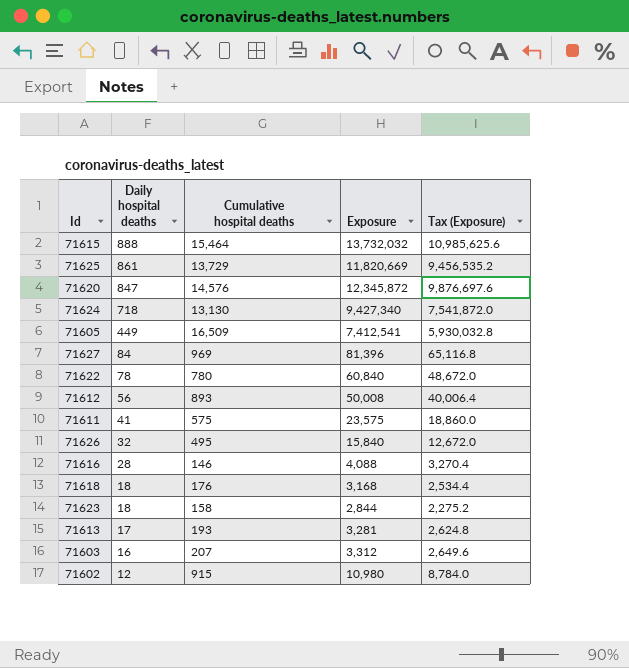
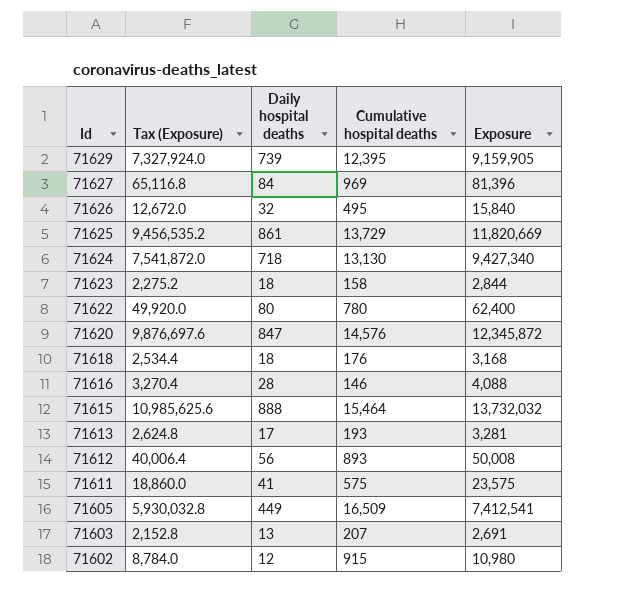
row order: Daily hospital deaths descending -> Id descending
column Tax (Exposure) | position: 5 -> 2
row 71629: none -> 7,327,924.0 | 739 | 12,395 | 9,159,905
71622 | Tax (Exposure): 48,672.0 -> 49,920.0
71622 | Daily hospital deaths: 78 -> 80
71622 | Exposure: 60,840 -> 62,400
71603 | Tax (Exposure): 2,649.6 -> 2,152.8
71603 | Daily hospital deaths: 16 -> 13
71603 | Exposure: 3,312 -> 2,691

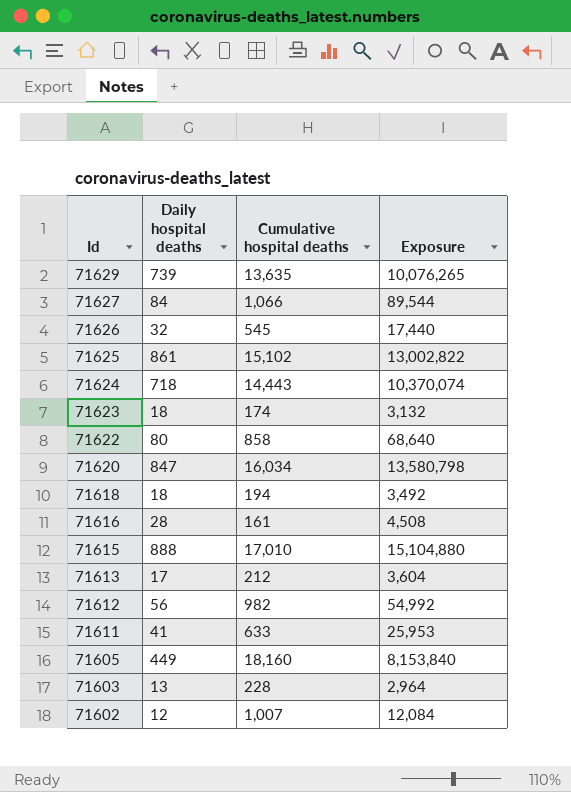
column Tax (Exposure) | formula: [Exposure] * 0.8 -> none
71629 | Cumulative hospital deaths: 12,395 -> 13,635
71629 | Exposure: 9,159,905 -> 10,076,265
71627 | Cumulative hospital deaths: 969 -> 1,066
71627 | Exposure: 81,396 -> 89,544
71626 | Cumulative hospital deaths: 495 -> 545
71626 | Exposure: 15,840 -> 17,440
71625 | Cumulative hospital deaths: 13,729 -> 15,102
71625 | Exposure: 11,820,669 -> 13,002,822
71624 | Cumulative hospital deaths: 13,130 -> 14,443
71624 | Exposure: 9,427,340 -> 10,370,074
71623 | Cumulative hospital deaths: 158 -> 174
71623 | Exposure: 2,844 -> 3,132
71622 | Cumulative hospital deaths: 780 -> 858
71622 | Exposure: 62,400 -> 68,640
71620 | Cumulative hospital deaths: 14,576 -> 16,034
71620 | Exposure: 12,345,872 -> 13,580,798
71618 | Cumulative hospital deaths: 176 -> 194
71618 | Exposure: 3,168 -> 3,492
71616 | Cumulative hospital deaths: 146 -> 161
71616 | Exposure: 4,088 -> 4,508
71615 | Cumulative hospital deaths: 15,464 -> 17,010
71615 | Exposure: 13,732,032 -> 15,104,880
71613 | Cumulative hospital deaths: 193 -> 212
71613 | Exposure: 3,281 -> 3,604
71612 | Cumulative hospital deaths: 893 -> 982
71612 | Exposure: 50,008 -> 54,992
71611 | Cumulative hospital deaths: 575 -> 633
71611 | Exposure: 23,575 -> 25,953
71605 | Cumulative hospital deaths: 16,509 -> 18,160
71605 | Exposure: 7,412,541 -> 8,153,840
71603 | Cumulative hospital deaths: 207 -> 228
71603 | Exposure: 2,691 -> 2,964
71602 | Cumulative hospital deaths: 915 -> 1,007
71602 | Exposure: 10,980 -> 12,084

